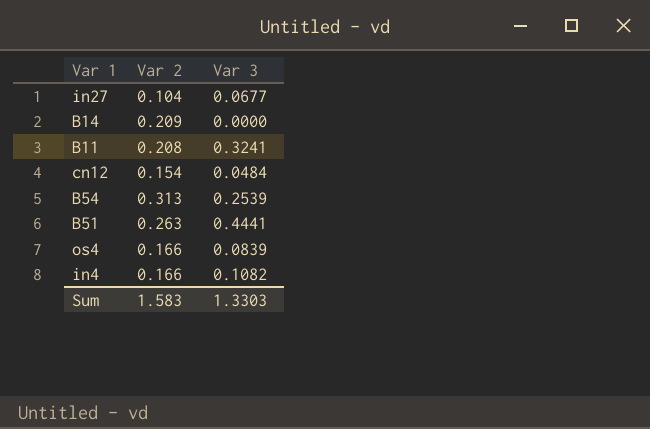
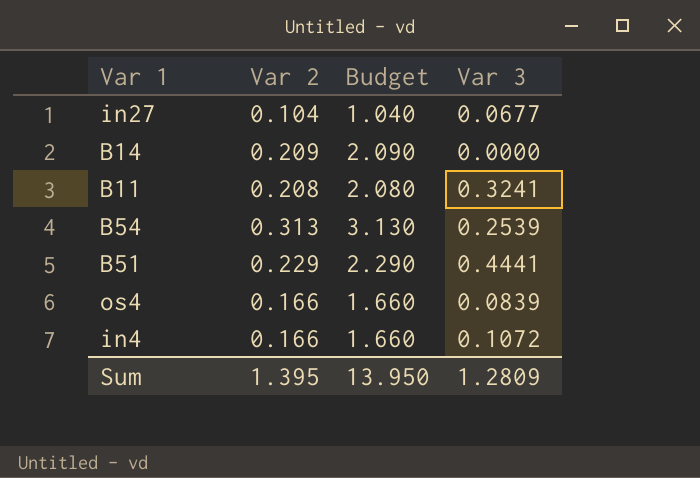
column Budget | formula: none -> [Var 2] * 10
row cn12: 0.154 | 0.0484 -> none
B51 | Var 2: 0.263 -> 0.229
in4 | Var 3: 0.1082 -> 0.1072
Sum | Var 2: 1.583 -> 1.395
Sum | Var 3: 1.3303 -> 1.2809

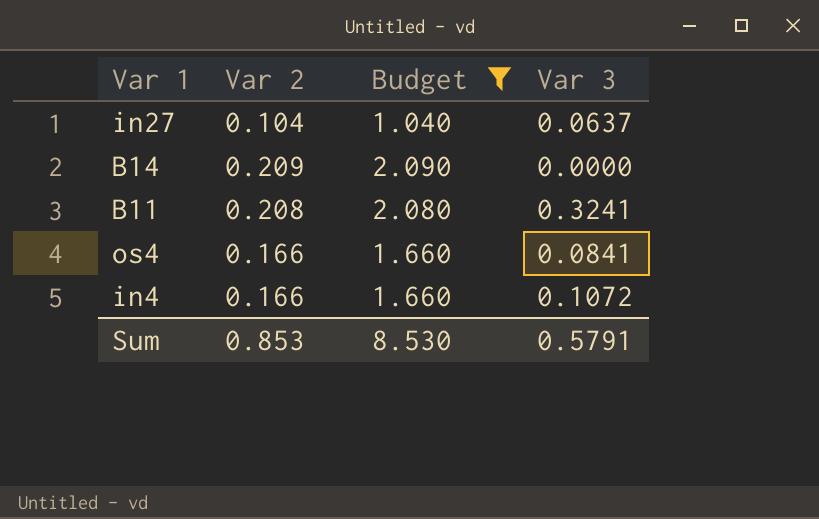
filter: none -> Budget <= 2.090
in27 | Var 3: 0.0677 -> 0.0637
os4 | Var 3: 0.0839 -> 0.0841
Sum | Var 2: 1.395 -> 0.853
Sum | Budget: 13.950 -> 8.530
Sum | Var 3: 1.2809 -> 0.5791

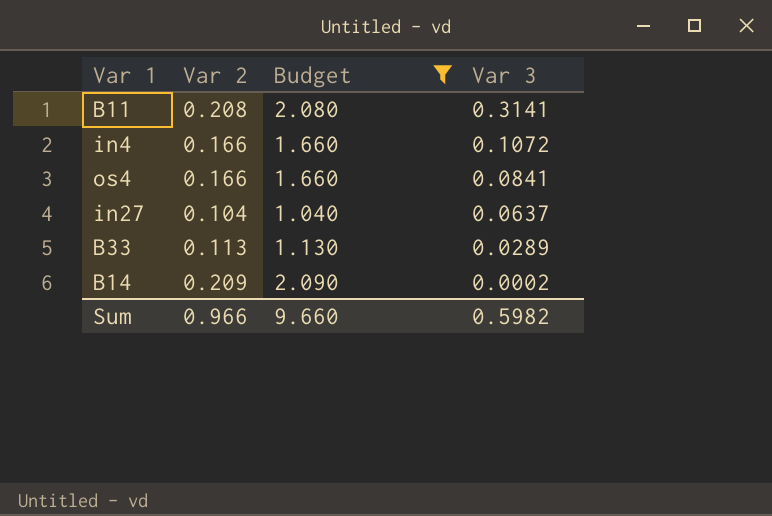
row order: none -> Var 3 descending
B11 | Var 3: 0.3241 -> 0.3141
row B33: none -> 0.113 | 1.130 | 0.0289
B14 | Var 3: 0.0000 -> 0.0002
Sum | Var 2: 0.853 -> 0.966
Sum | Budget: 8.530 -> 9.660
Sum | Var 3: 0.5791 -> 0.5982

